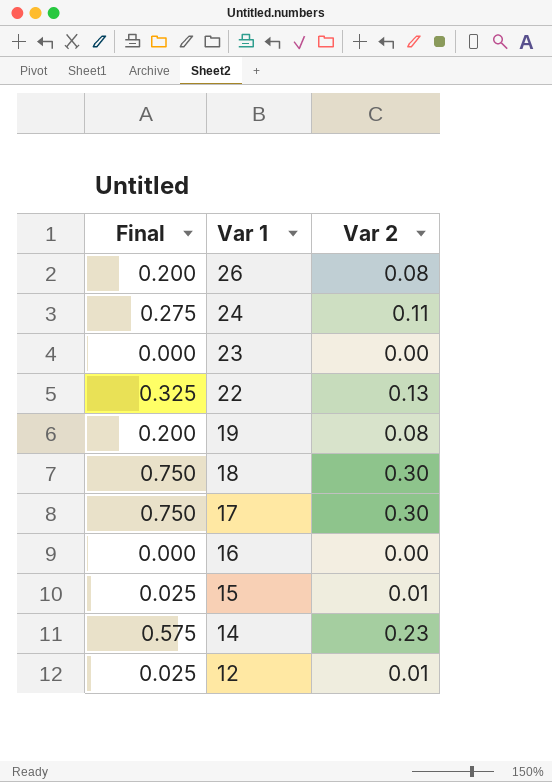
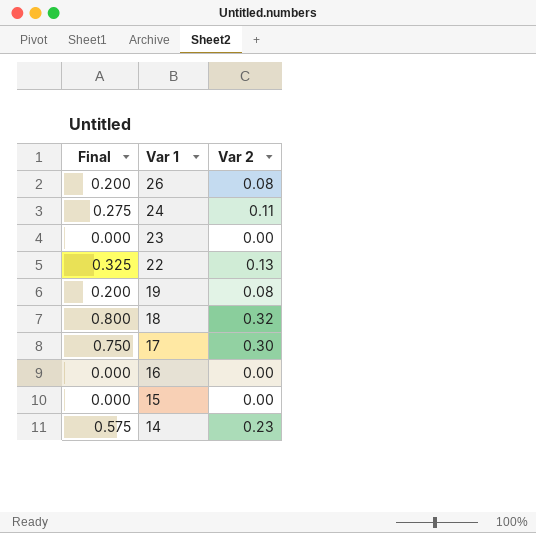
row 12: 0.025 | 0.01 -> none
18 | Final: 0.750 -> 0.800
18 | Var 2: 0.30 -> 0.32
15 | Final: 0.025 -> 0.000
15 | Var 2: 0.01 -> 0.00

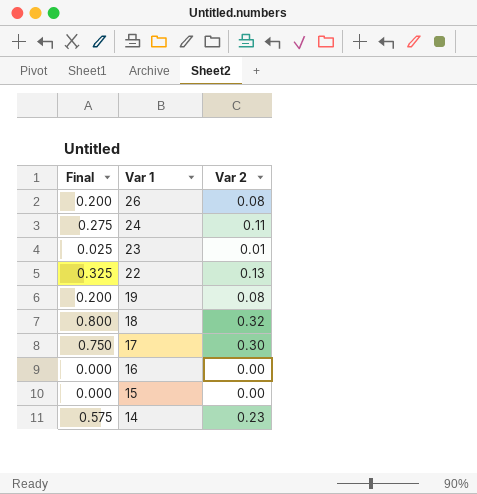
23 | Final: 0.000 -> 0.025
23 | Var 2: 0.00 -> 0.01

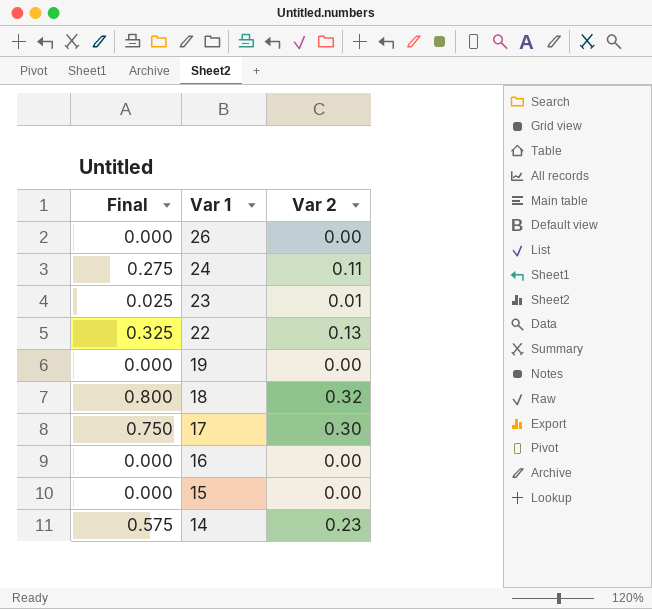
26 | Final: 0.200 -> 0.000
26 | Var 2: 0.08 -> 0.00
19 | Final: 0.200 -> 0.000
19 | Var 2: 0.08 -> 0.00

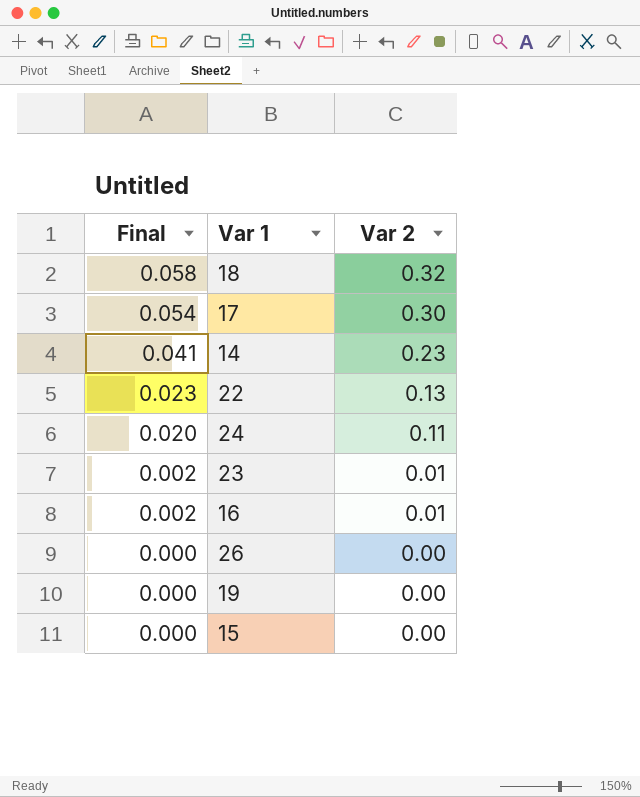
row order: Var 1 descending -> Final descending
column Final | formula: [Var 2] * 2.5 -> [Var 2] * 0.18
16 | Var 2: 0.00 -> 0.01

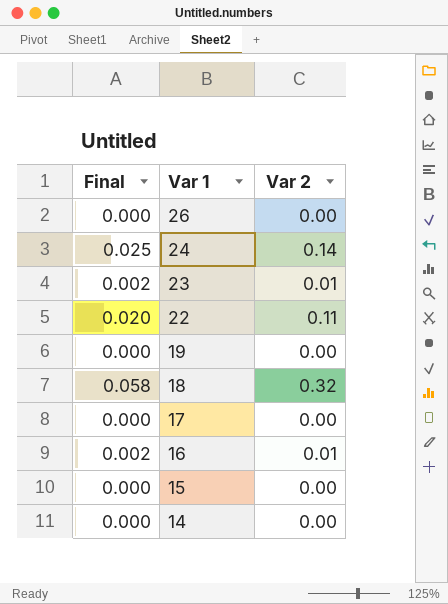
row order: Final descending -> Var 1 descending
24 | Final: 0.020 -> 0.025
24 | Var 2: 0.11 -> 0.14
22 | Final: 0.023 -> 0.020
22 | Var 2: 0.13 -> 0.11
17 | Final: 0.054 -> 0.000
17 | Var 2: 0.30 -> 0.00
14 | Final: 0.041 -> 0.000
14 | Var 2: 0.23 -> 0.00

